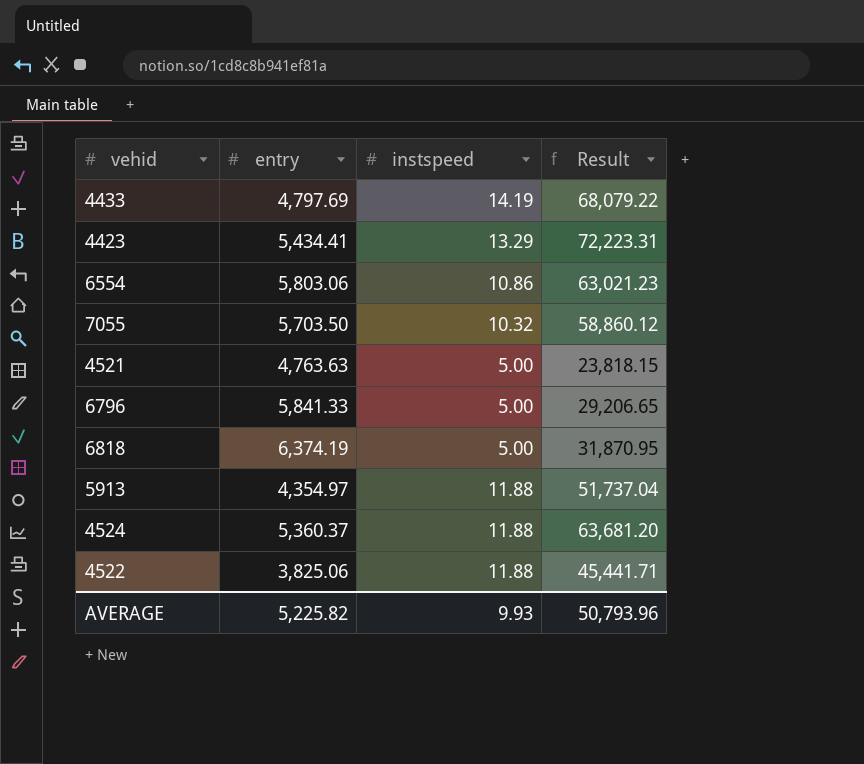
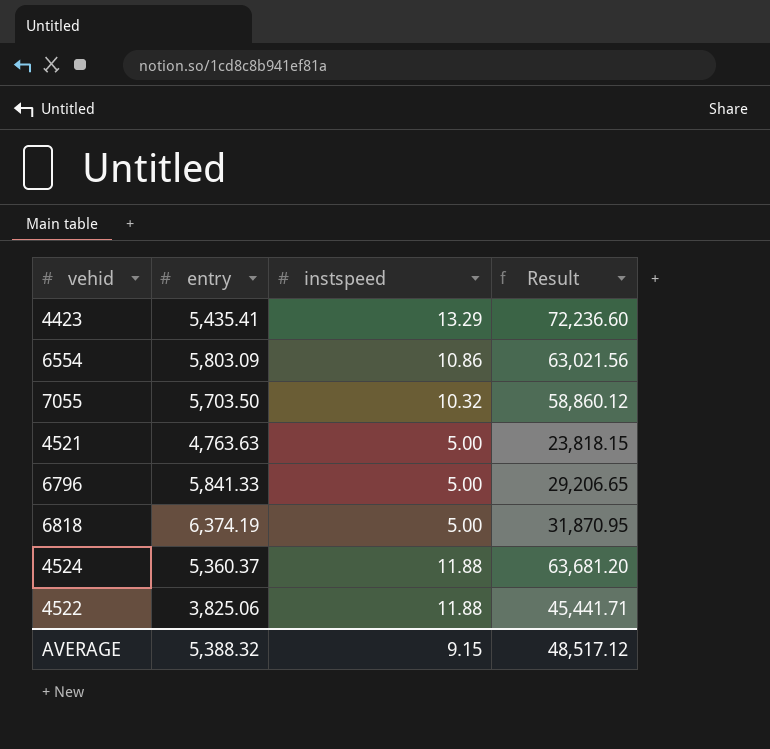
row 4433: 4,797.69 | 14.19 | 68,079.22 -> none
row 5913: 4,354.97 | 11.88 | 51,737.04 -> none
4423 | entry: 5,434.41 -> 5,435.41
4423 | Result: 72,223.31 -> 72,236.60
6554 | entry: 5,803.06 -> 5,803.09
6554 | Result: 63,021.23 -> 63,021.56
AVERAGE | entry: 5,225.82 -> 5,388.32
AVERAGE | instspeed: 9.93 -> 9.15
AVERAGE | Result: 50,793.96 -> 48,517.12

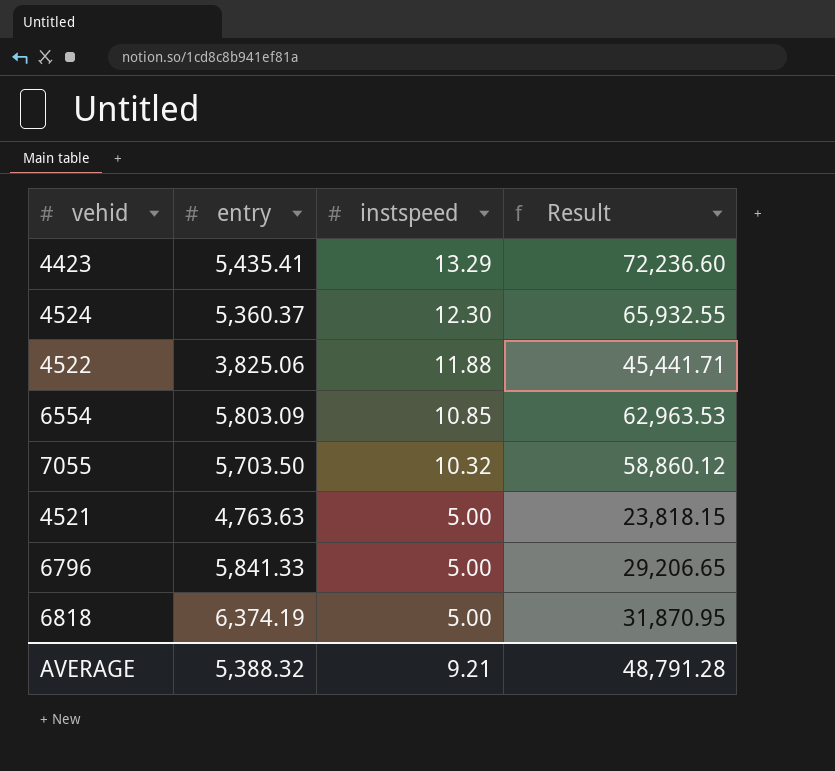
row order: none -> instspeed descending
4524 | instspeed: 11.88 -> 12.30
4524 | Result: 63,681.20 -> 65,932.55
6554 | instspeed: 10.86 -> 10.85
6554 | Result: 63,021.56 -> 62,963.53
AVERAGE | instspeed: 9.15 -> 9.21
AVERAGE | Result: 48,517.12 -> 48,791.28

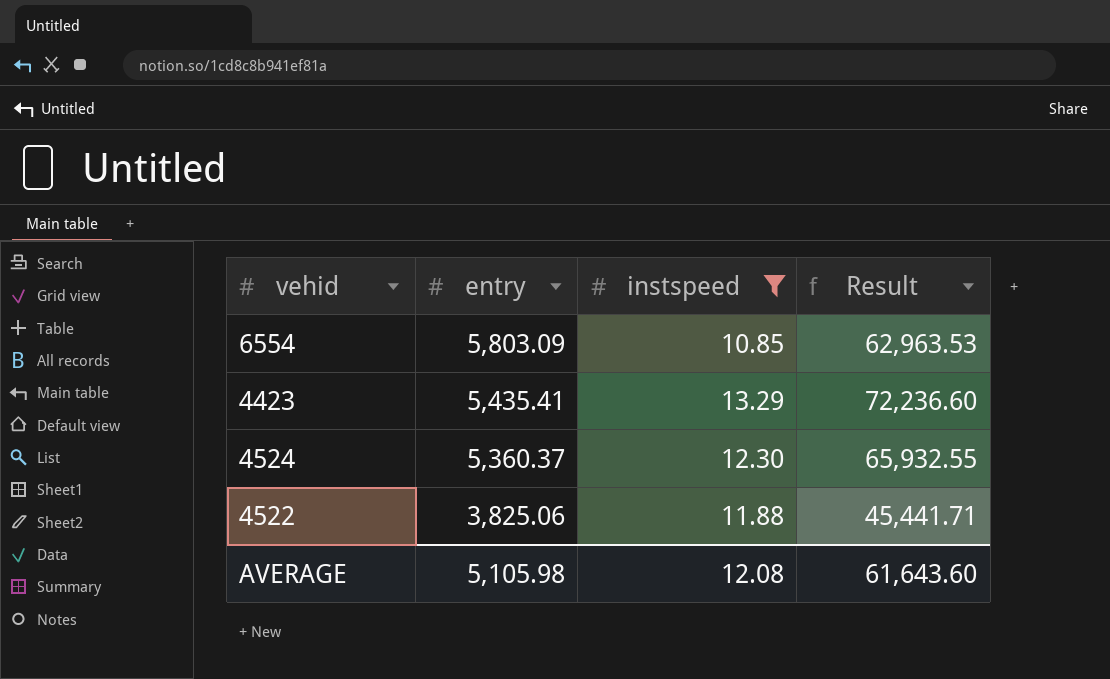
filter: none -> instspeed >= 10.85
row order: instspeed descending -> entry descending
AVERAGE | entry: 5,388.32 -> 5,105.98
AVERAGE | instspeed: 9.21 -> 12.08
AVERAGE | Result: 48,791.28 -> 61,643.60

